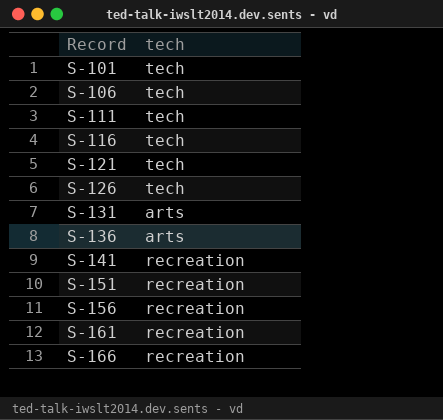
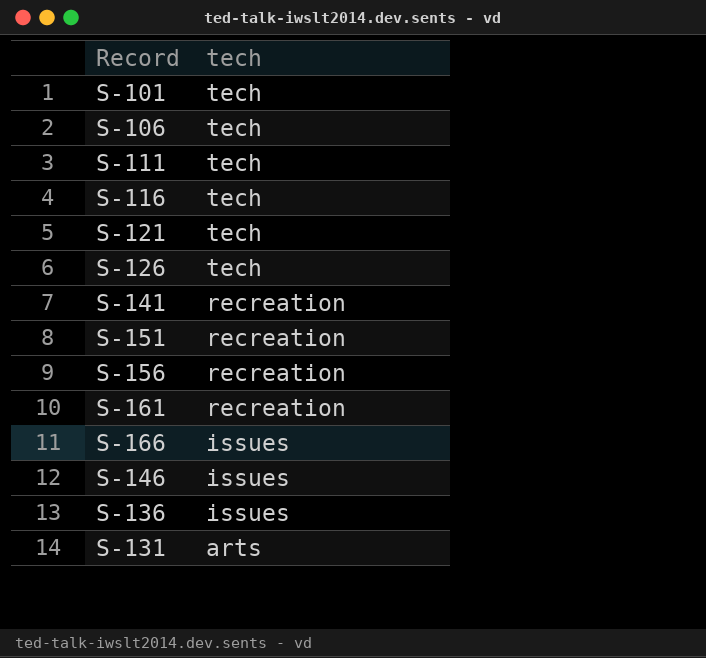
row order: Record ascending -> tech descending
S-166 | tech: recreation -> issues
row S-146: none -> issues
S-136 | tech: arts -> issues

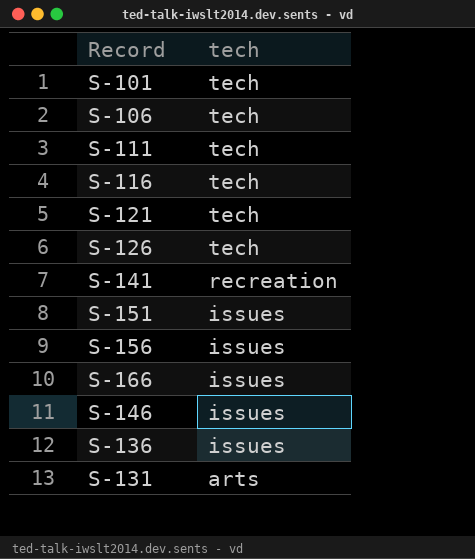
row S-161: recreation -> none
S-151 | tech: recreation -> issues
S-156 | tech: recreation -> issues

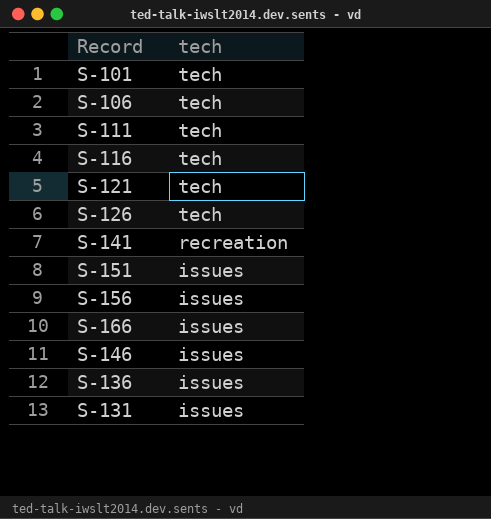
S-131 | tech: arts -> issues

